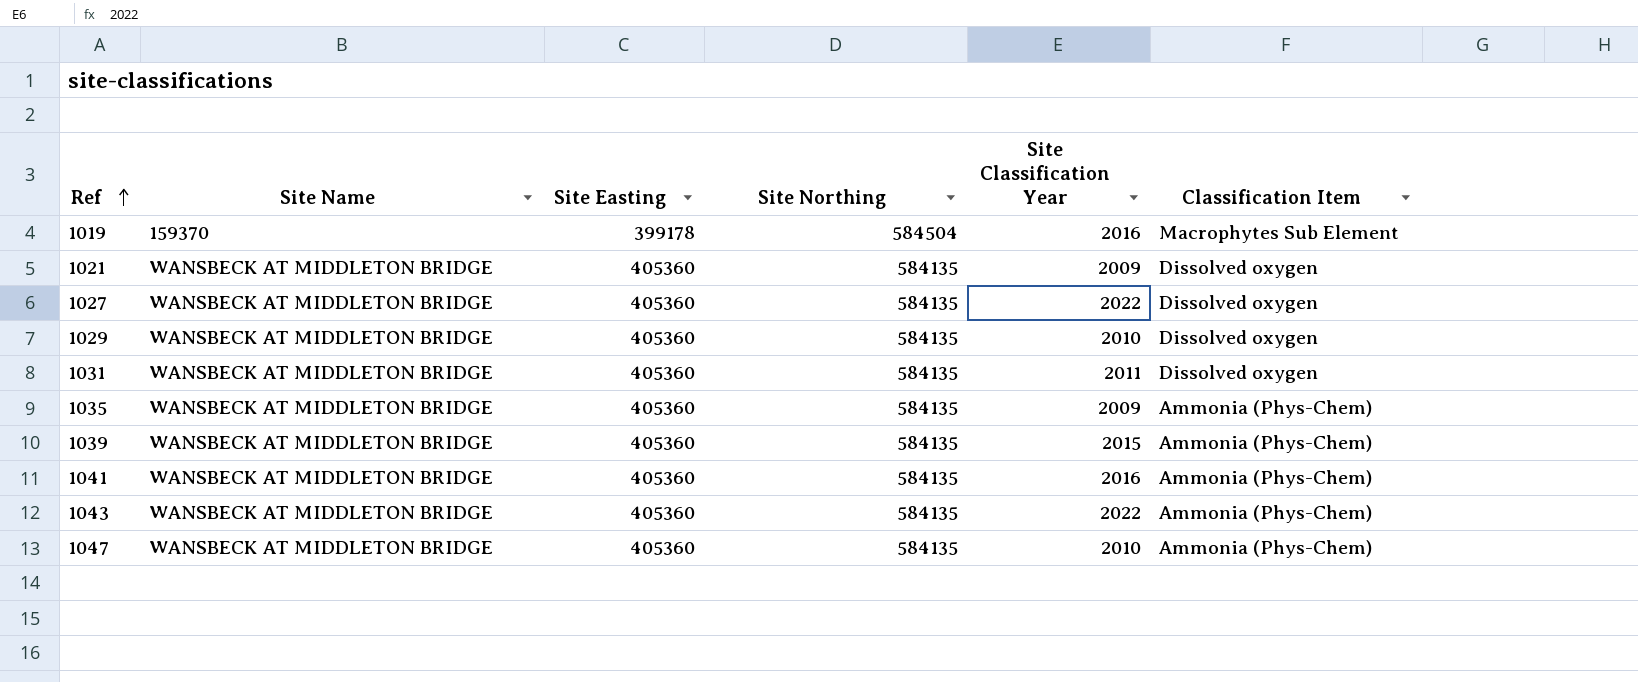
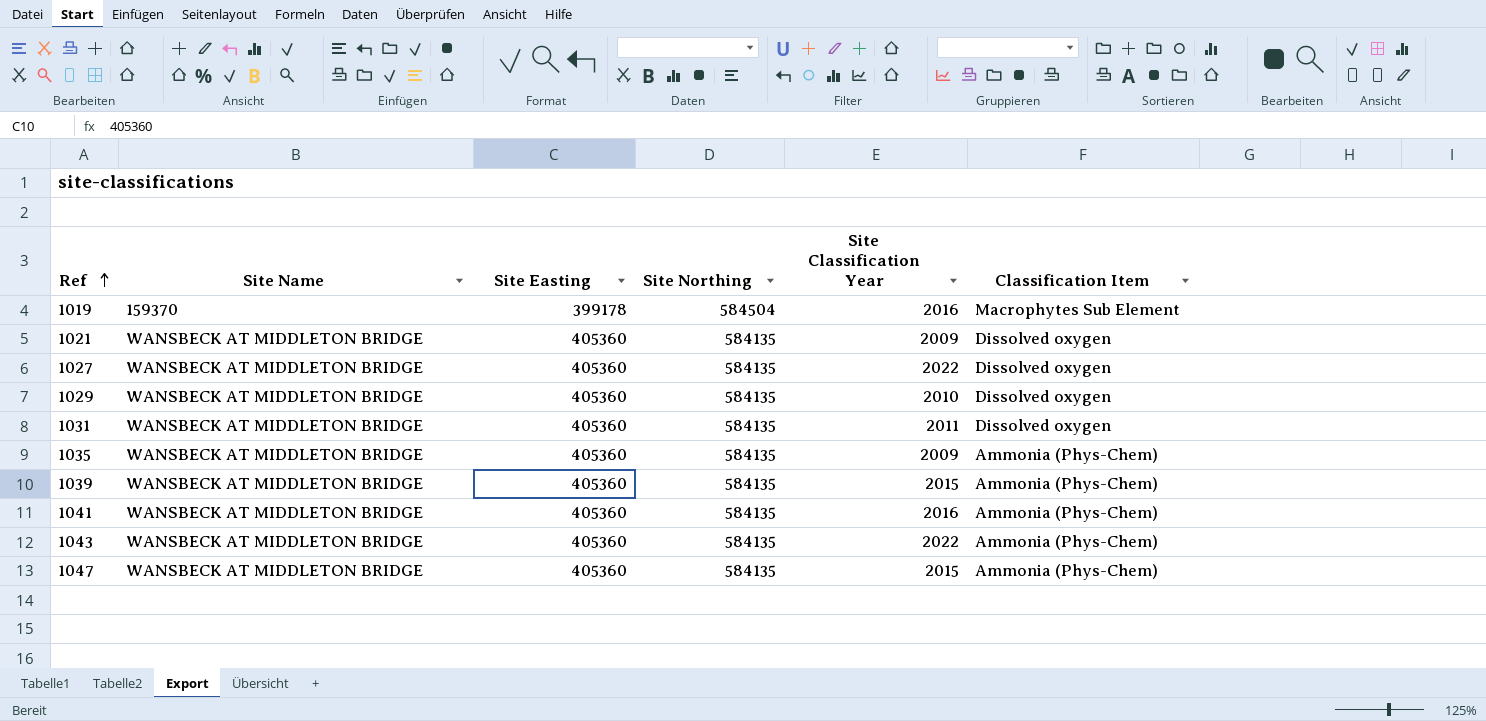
1047 | Site Classification Year: 2010 -> 2015

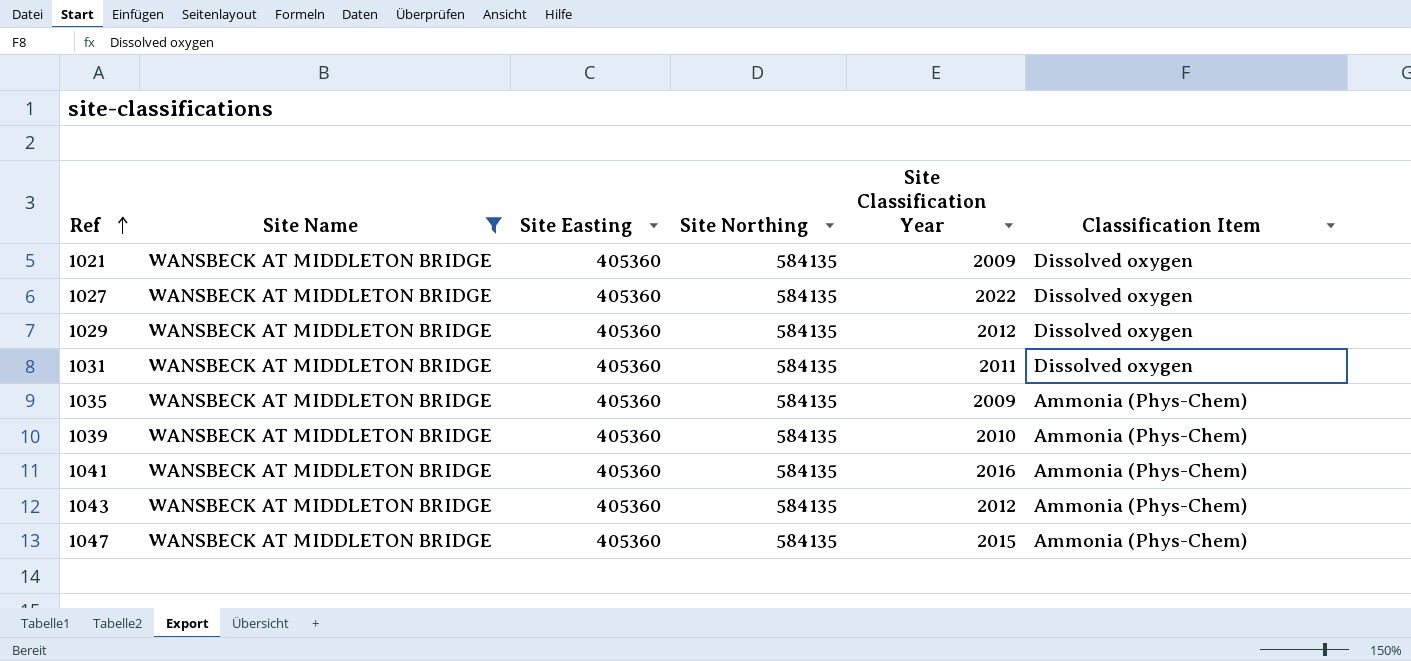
filter: none -> Site Name = WANSBECK AT MIDDLETON BRIDGE
1029 | Site Classification Year: 2010 -> 2012
1039 | Site Classification Year: 2015 -> 2010
1043 | Site Classification Year: 2022 -> 2012

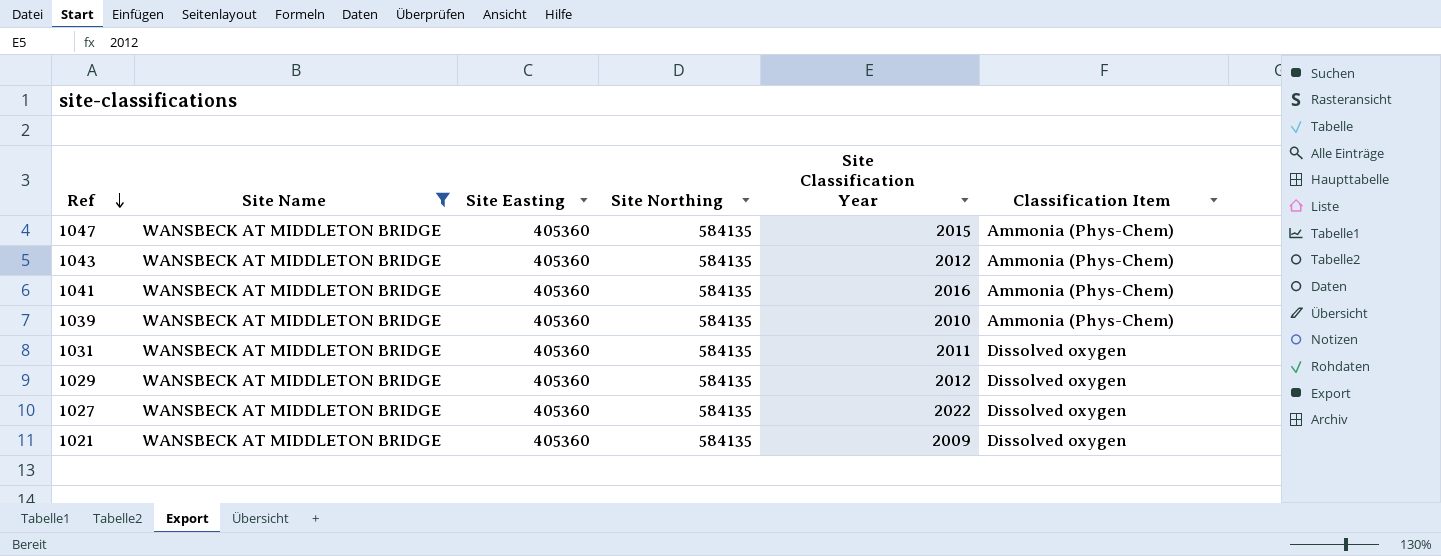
row order: Ref ascending -> Ref descending
row 1035: WANSBECK AT MIDDLETON BRIDGE | 405360 | 584135 | 2009 | Ammonia (Phys-Chem) -> none

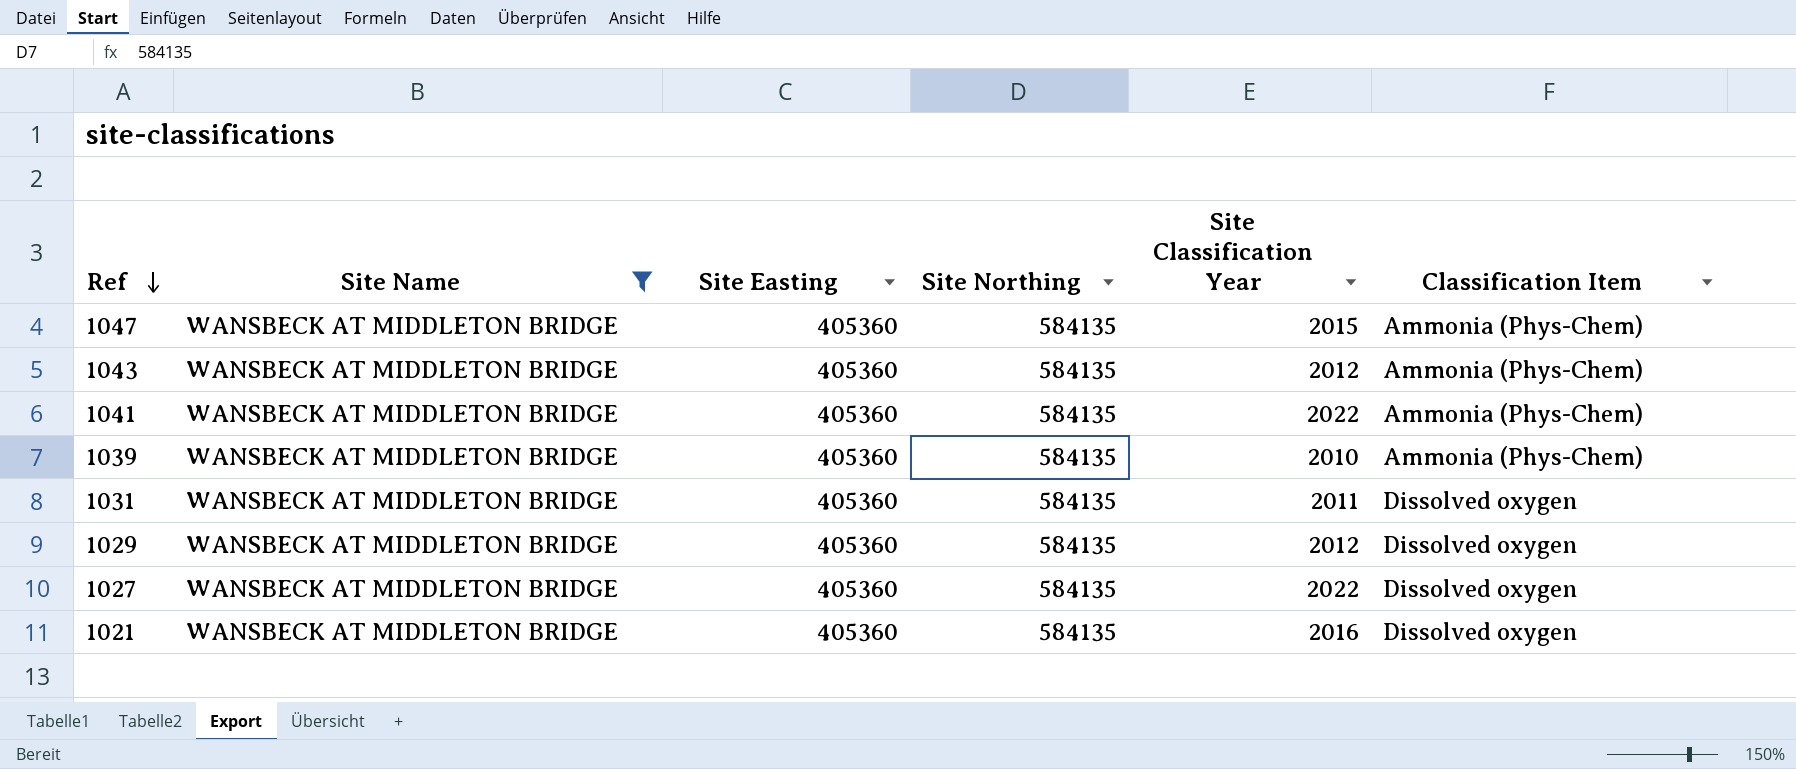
1041 | Site Classification Year: 2016 -> 2022
1021 | Site Classification Year: 2009 -> 2016

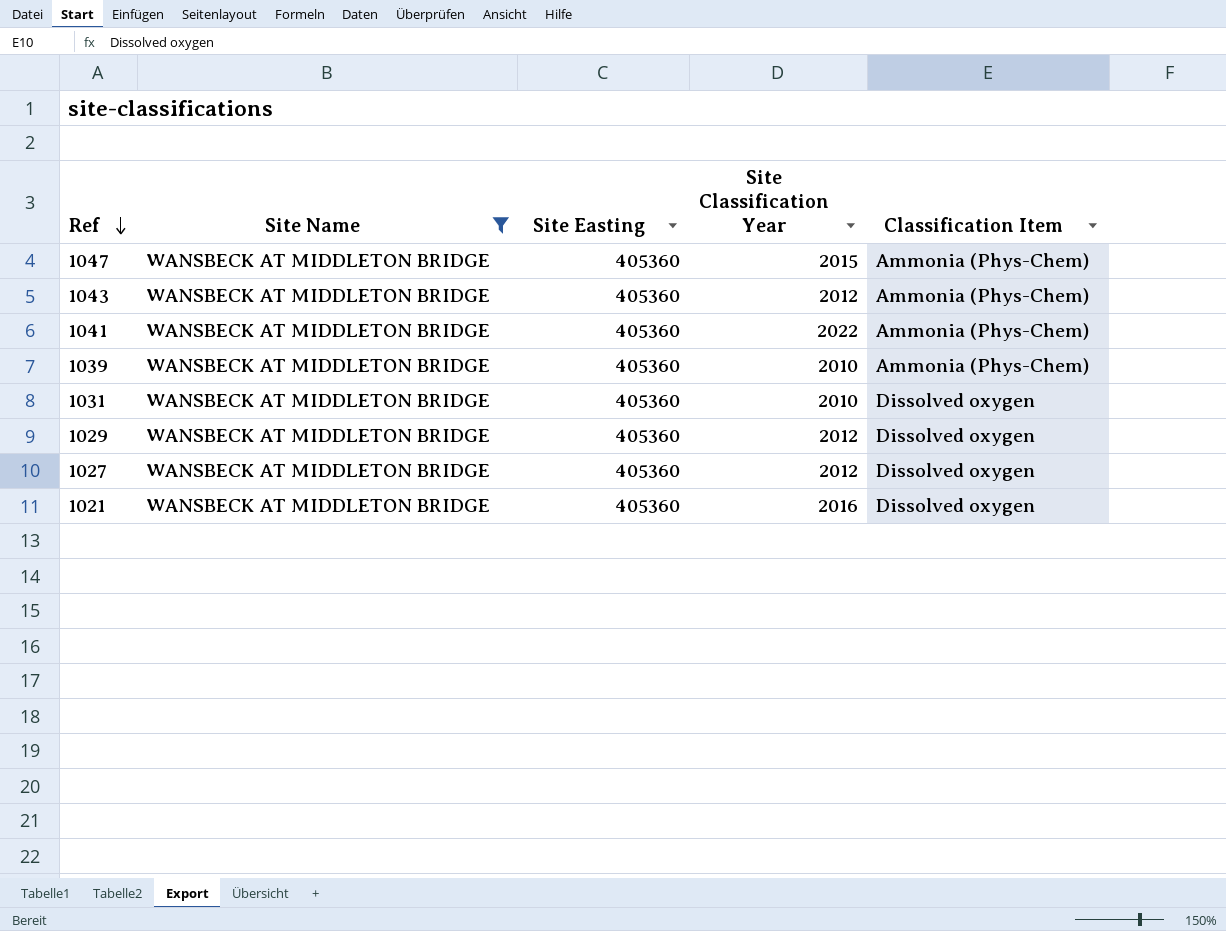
column Site Northing | position: 4 -> none
1031 | Site Classification Year: 2011 -> 2010
1027 | Site Classification Year: 2022 -> 2012

